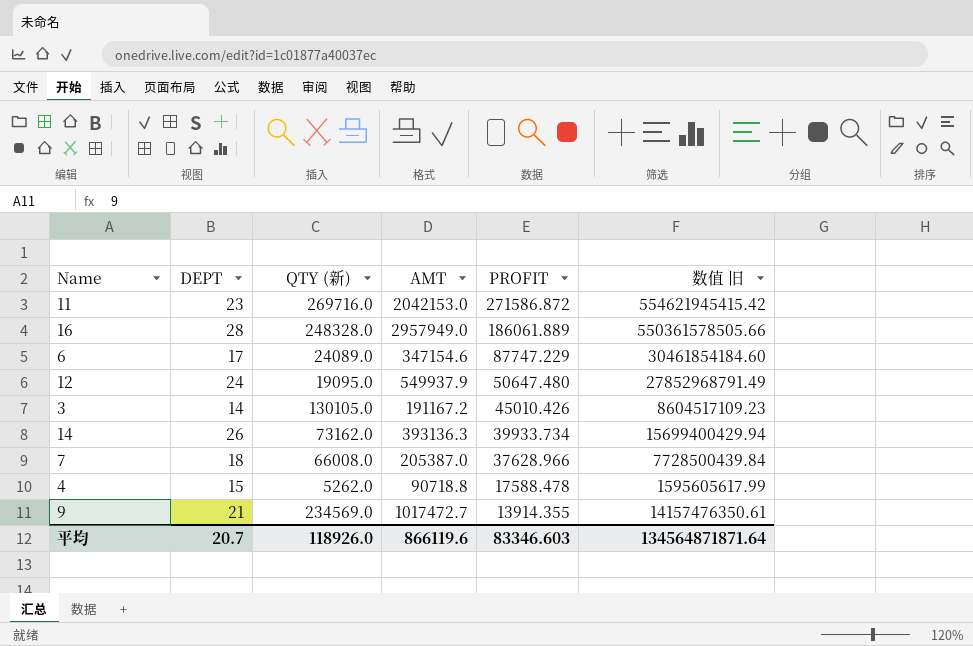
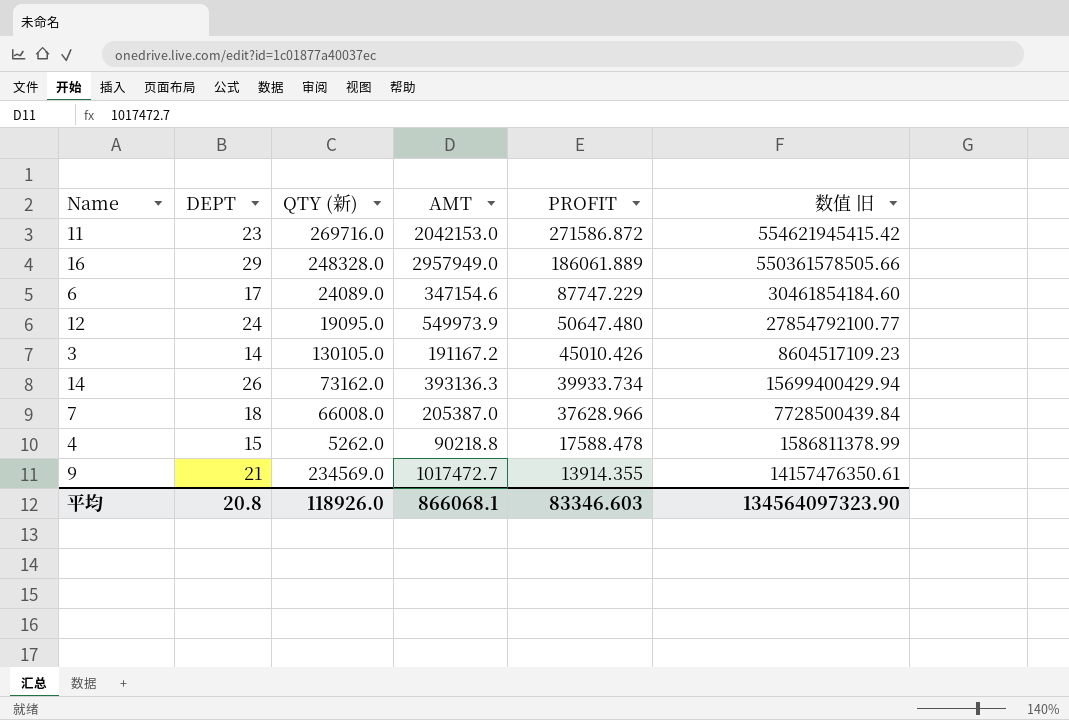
16 | DEPT: 28 -> 29
12 | AMT: 549937.9 -> 549973.9
12 | 数值 旧: 27852968791.49 -> 27854792100.77
4 | AMT: 90718.8 -> 90218.8
4 | 数值 旧: 1595605617.99 -> 1586811378.99
平均 | DEPT: 20.7 -> 20.8
平均 | AMT: 866119.6 -> 866068.1
平均 | 数值 旧: 134564871871.64 -> 134564097323.90

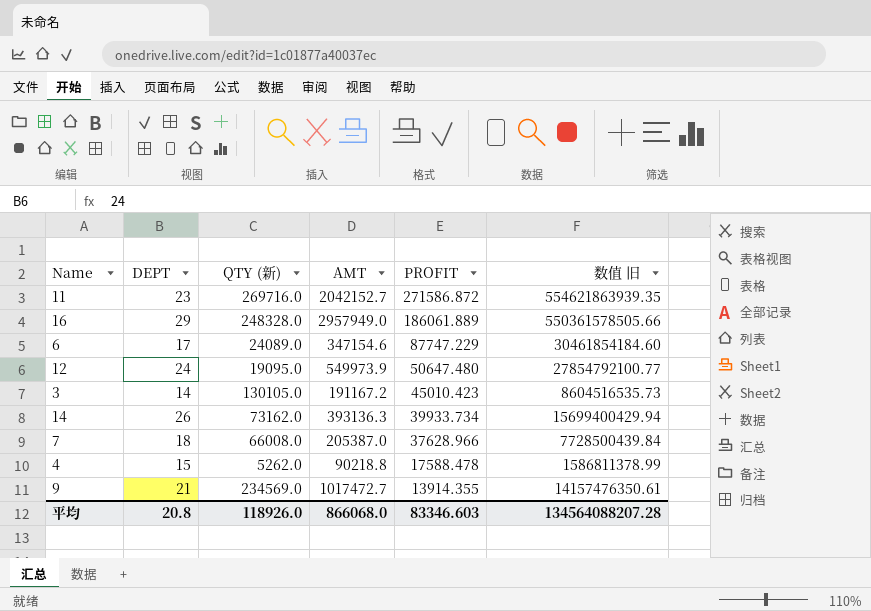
11 | AMT: 2042153.0 -> 2042152.7
11 | 数值 旧: 554621945415.42 -> 554621863939.35
3 | PROFIT: 45010.426 -> 45010.423
3 | 数值 旧: 8604517109.23 -> 8604516535.73
平均 | AMT: 866068.1 -> 866068.0
平均 | 数值 旧: 134564097323.90 -> 134564088207.28

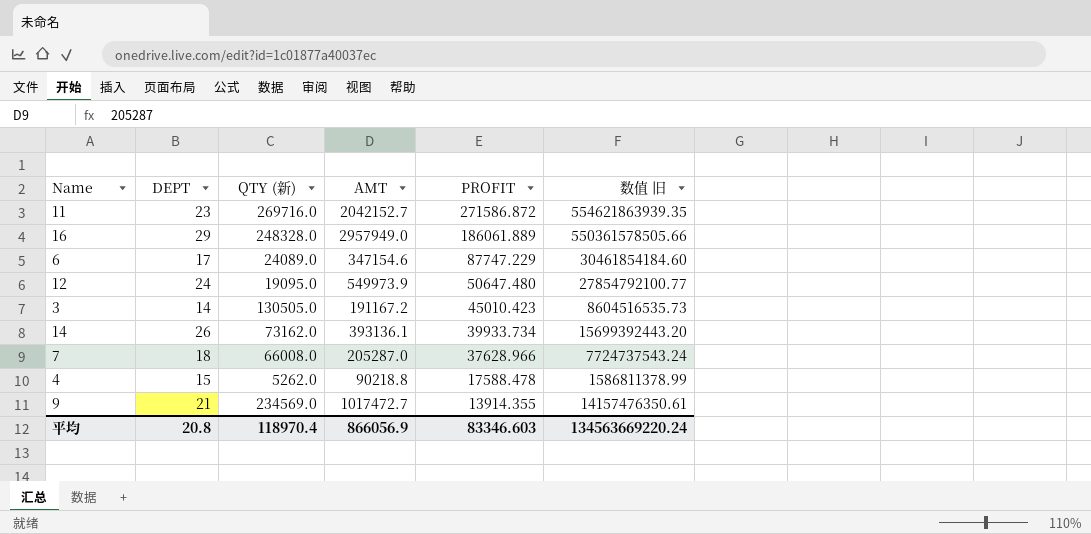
3 | QTY (新): 130105.0 -> 130505.0
14 | AMT: 393136.3 -> 393136.1
14 | 数值 旧: 15699400429.94 -> 15699392443.20
7 | AMT: 205387.0 -> 205287.0
7 | 数值 旧: 7728500439.84 -> 7724737543.24
平均 | QTY (新): 118926.0 -> 118970.4
平均 | AMT: 866068.0 -> 866056.9
平均 | 数值 旧: 134564088207.28 -> 134563669220.24

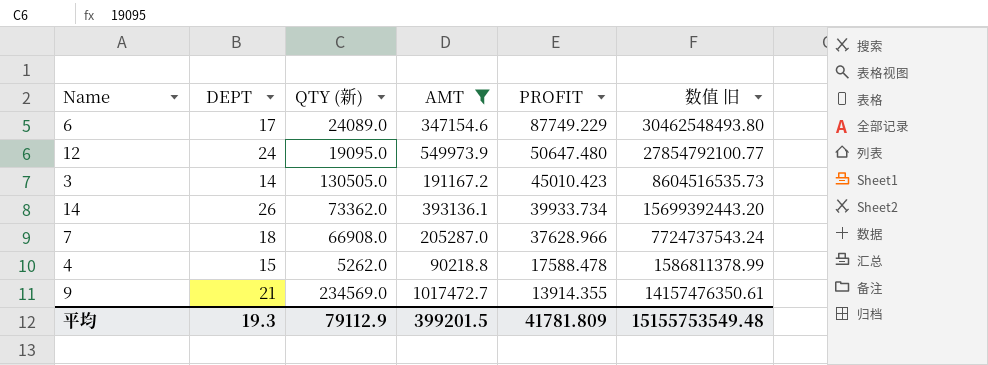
filter: none -> AMT <= 1017472.7
6 | PROFIT: 87747.229 -> 87749.229
6 | 数值 旧: 30461854184.60 -> 30462548493.80
14 | QTY (新): 73162.0 -> 73362.0
7 | QTY (新): 66008.0 -> 66908.0
平均 | DEPT: 20.8 -> 19.3
平均 | QTY (新): 118970.4 -> 79112.9
平均 | AMT: 866056.9 -> 399201.5
平均 | PROFIT: 83346.603 -> 41781.809
平均 | 数值 旧: 134563669220.24 -> 15155753549.48

